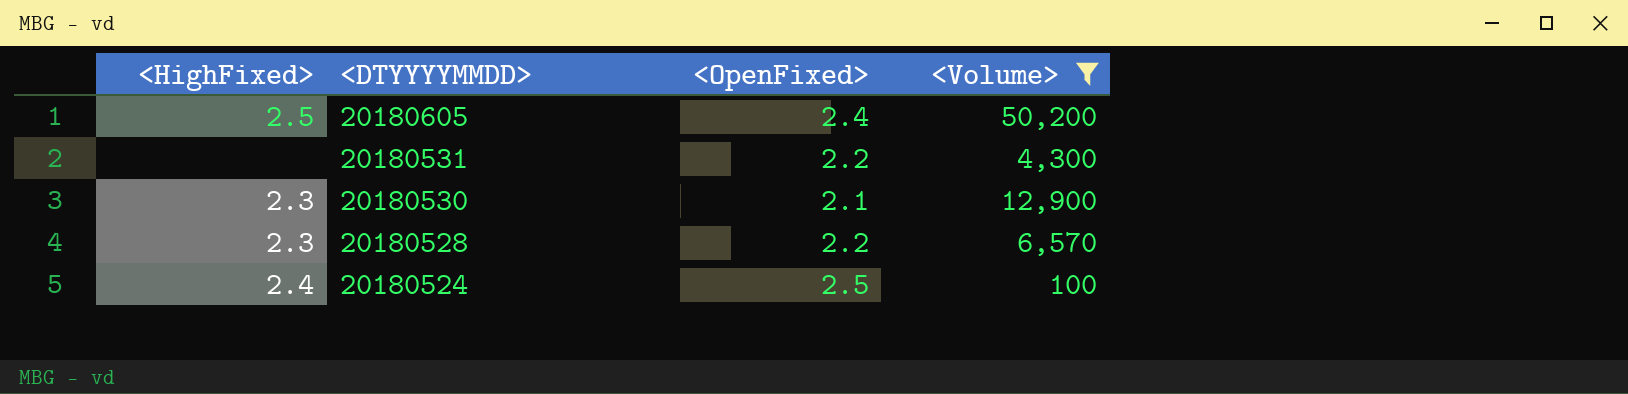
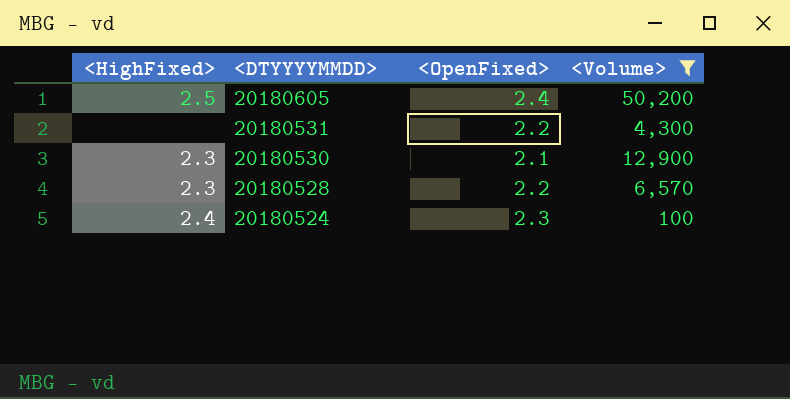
20180524 | <OpenFixed>: 2.5 -> 2.3

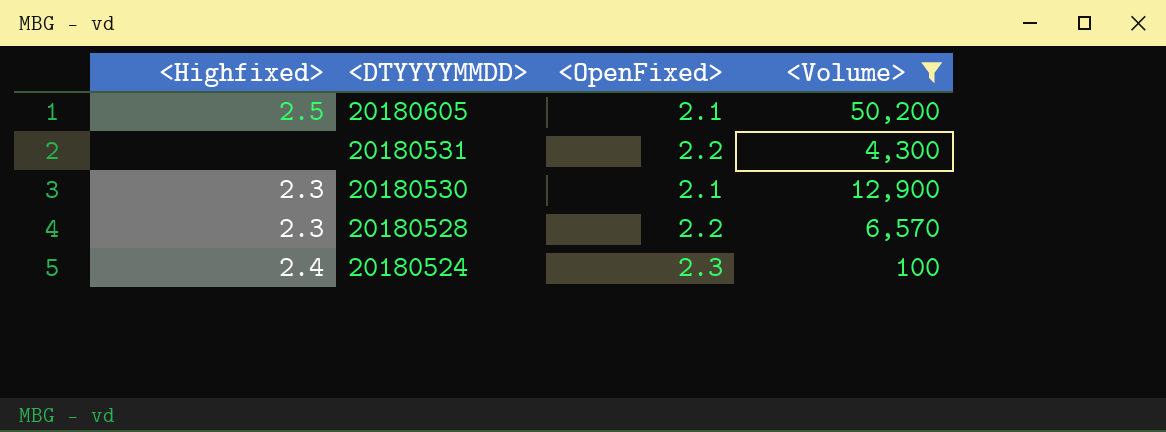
column name: <HighFixed> -> <Highfixed>
20180605 | <OpenFixed>: 2.4 -> 2.1

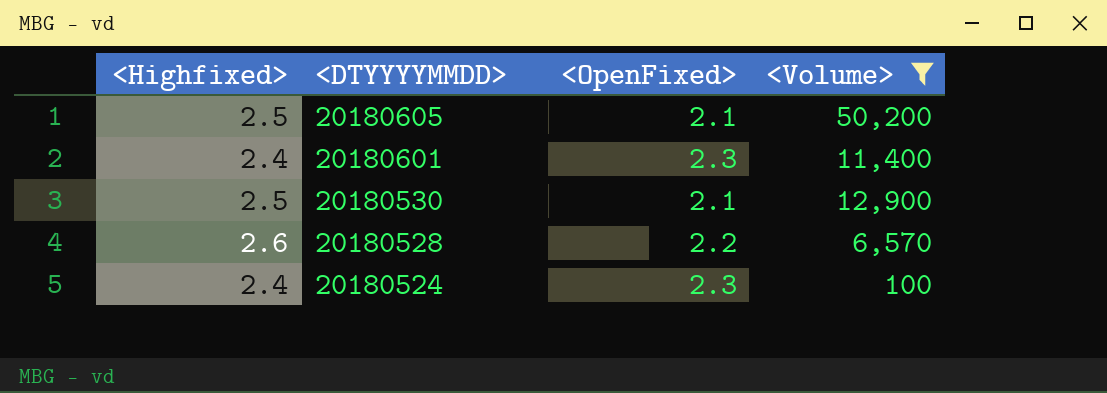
row 20180531: none | 2.2 | 4,300 -> none
row 20180601: none -> 2.4 | 2.3 | 11,400
20180530 | <Highfixed>: 2.3 -> 2.5
20180528 | <Highfixed>: 2.3 -> 2.6

